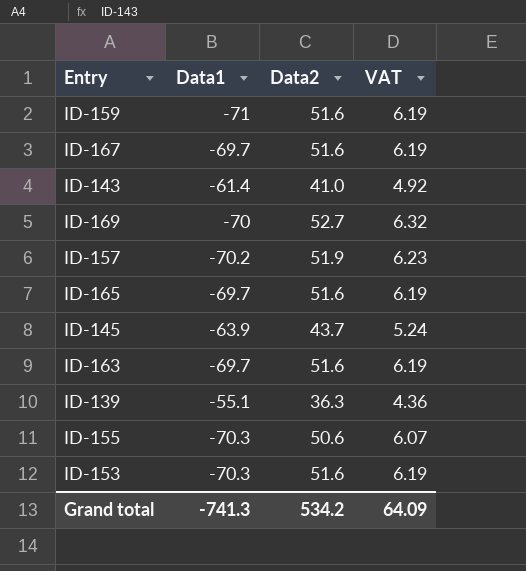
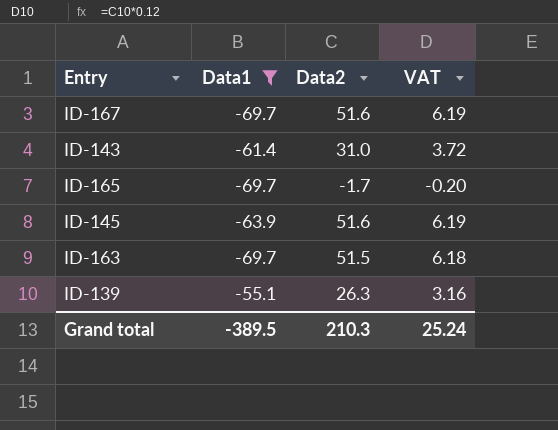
filter: none -> Data1 >= -69.7
ID-143 | Data2: 41.0 -> 31.0
ID-143 | VAT: 4.92 -> 3.72
ID-165 | Data2: 51.6 -> -1.7
ID-165 | VAT: 6.19 -> -0.20
ID-145 | Data2: 43.7 -> 51.6
ID-145 | VAT: 5.24 -> 6.19
ID-163 | Data2: 51.6 -> 51.5
ID-163 | VAT: 6.19 -> 6.18
ID-139 | Data2: 36.3 -> 26.3
ID-139 | VAT: 4.36 -> 3.16
Grand total | Data1: -741.3 -> -389.5
Grand total | Data2: 534.2 -> 210.3
Grand total | VAT: 64.09 -> 25.24

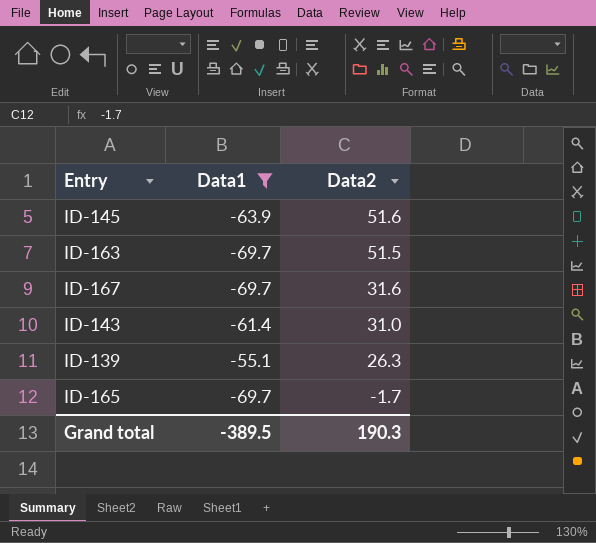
row order: none -> Data2 descending
column VAT | formula: [Data2] * 0.12 -> none
ID-167 | Data2: 51.6 -> 31.6
Grand total | Data2: 210.3 -> 190.3

